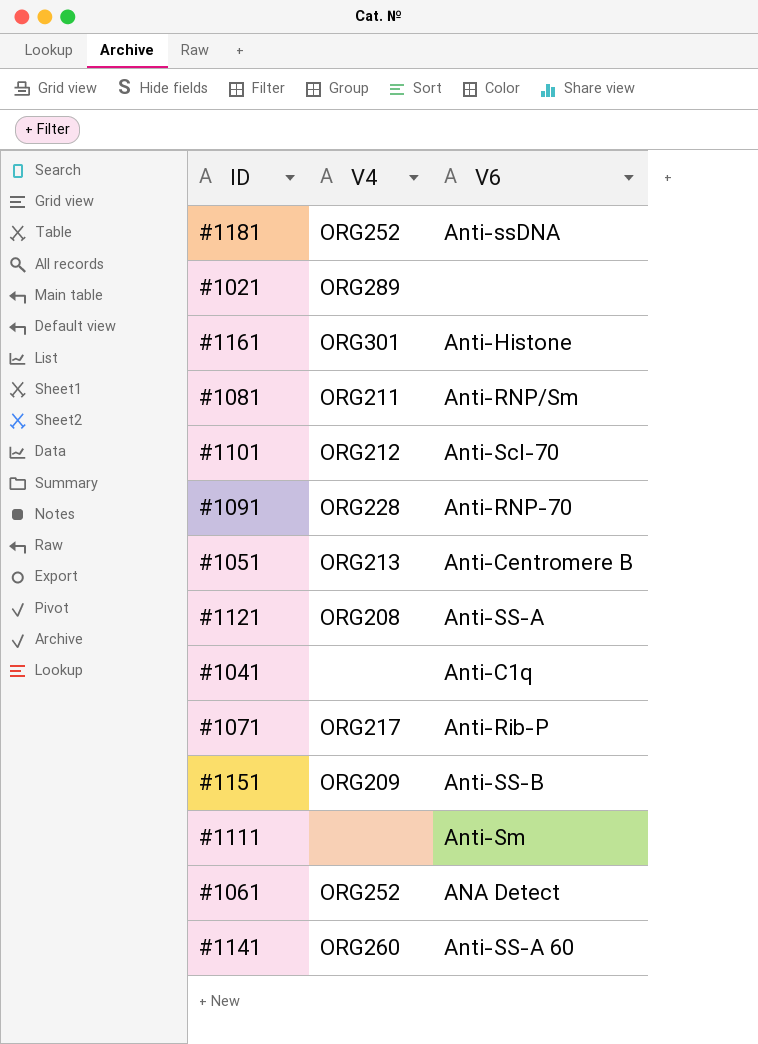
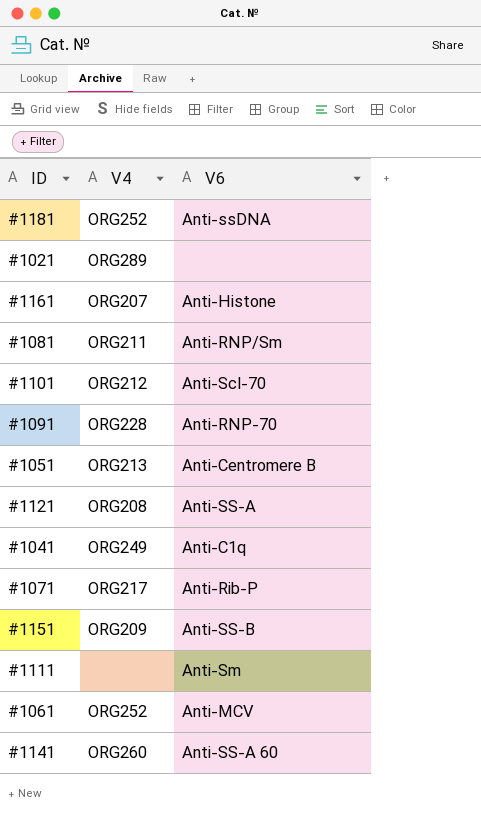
#1161 | V4: ORG301 -> ORG207
#1041 | V4: none -> ORG249
#1061 | V6: ANA Detect -> Anti-MCV

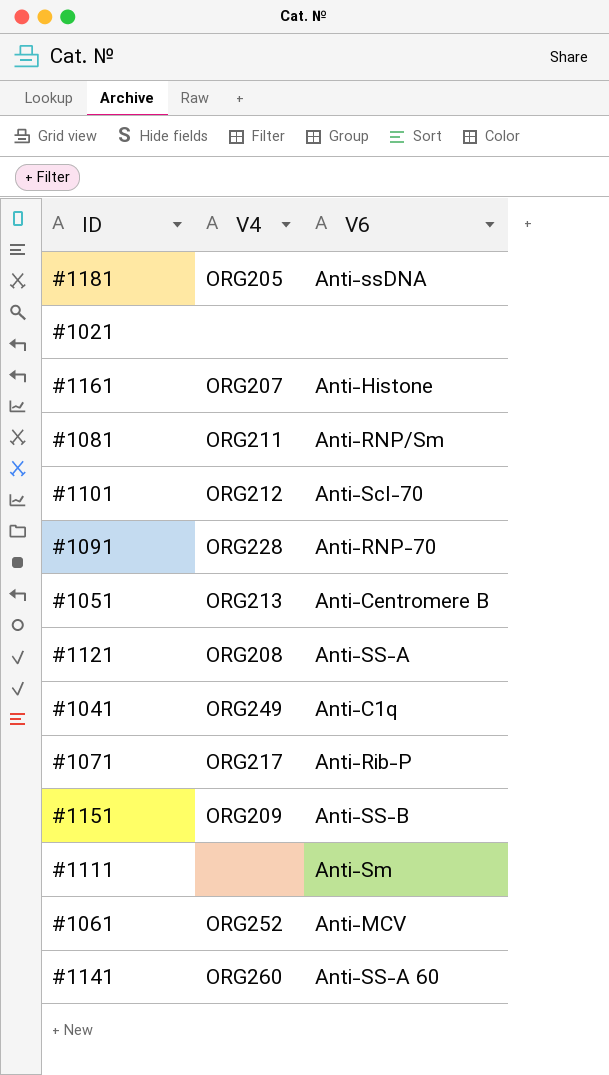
#1181 | V4: ORG252 -> ORG205
#1021 | V4: ORG289 -> none

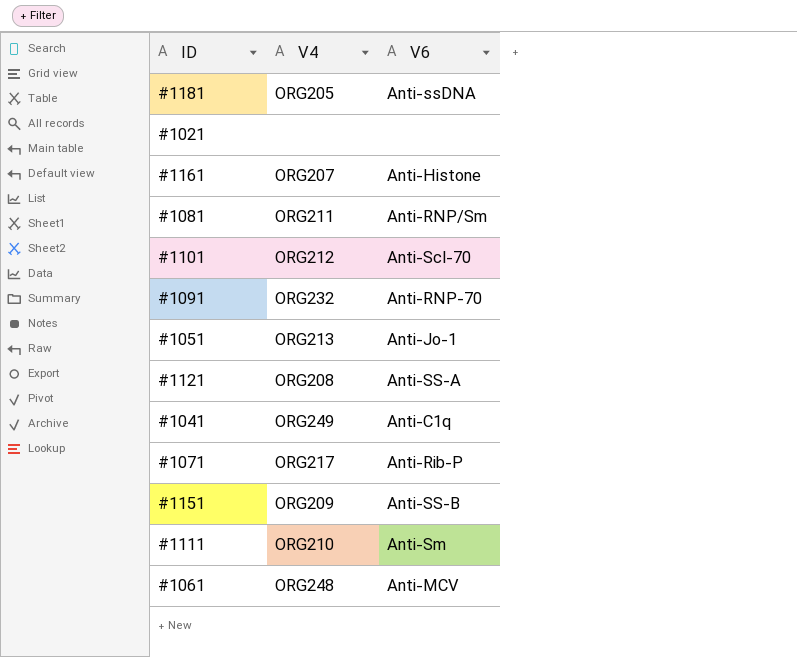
row #1141: ORG260 | Anti-SS-A 60 -> none
#1091 | V4: ORG228 -> ORG232
#1051 | V6: Anti-Centromere B -> Anti-Jo-1
#1111 | V4: none -> ORG210
#1061 | V4: ORG252 -> ORG248

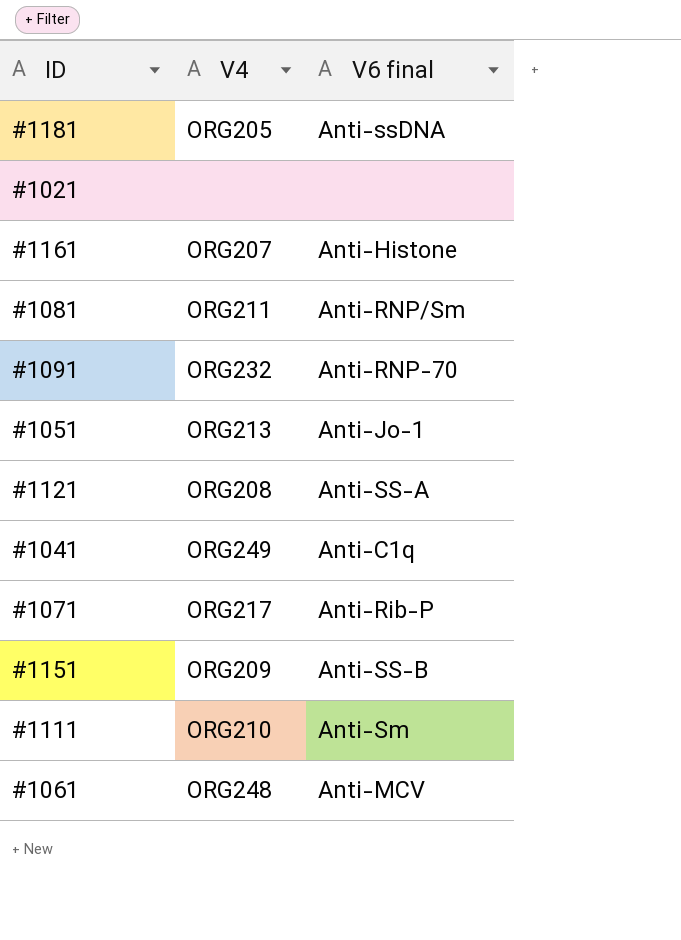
column name: V6 -> V6 final
row #1101: ORG212 | Anti-Scl-70 -> none

